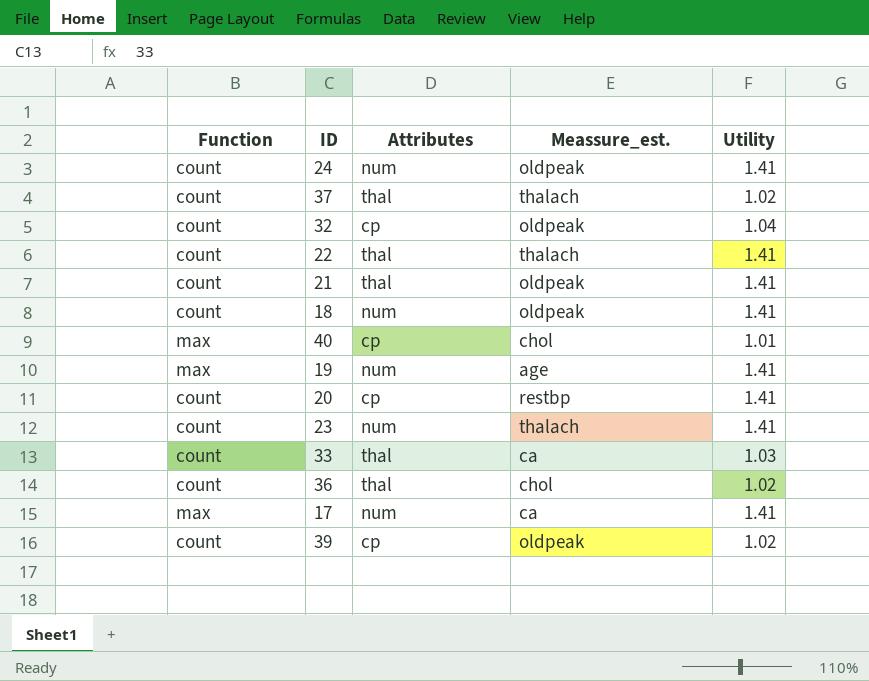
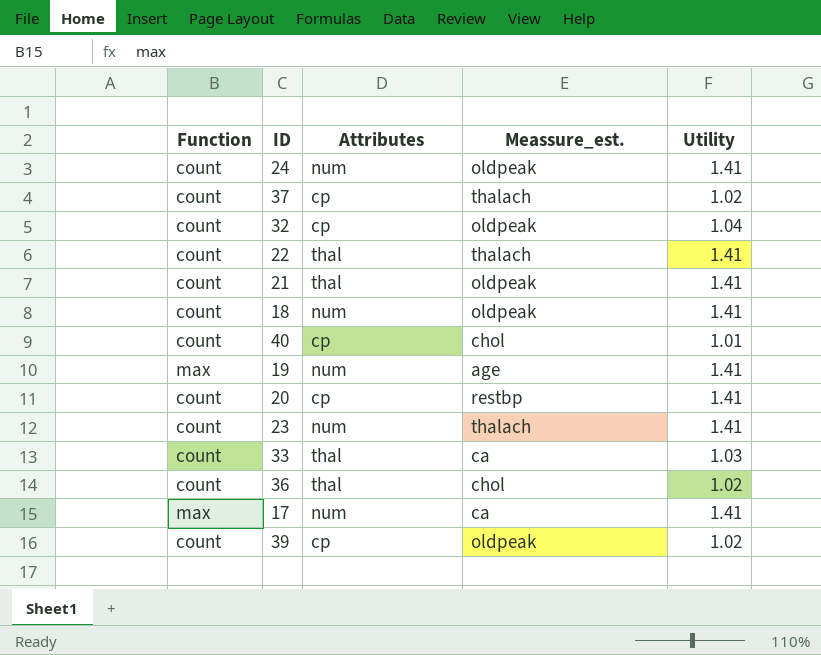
37 | Attributes: thal -> cp
40 | Function: max -> count

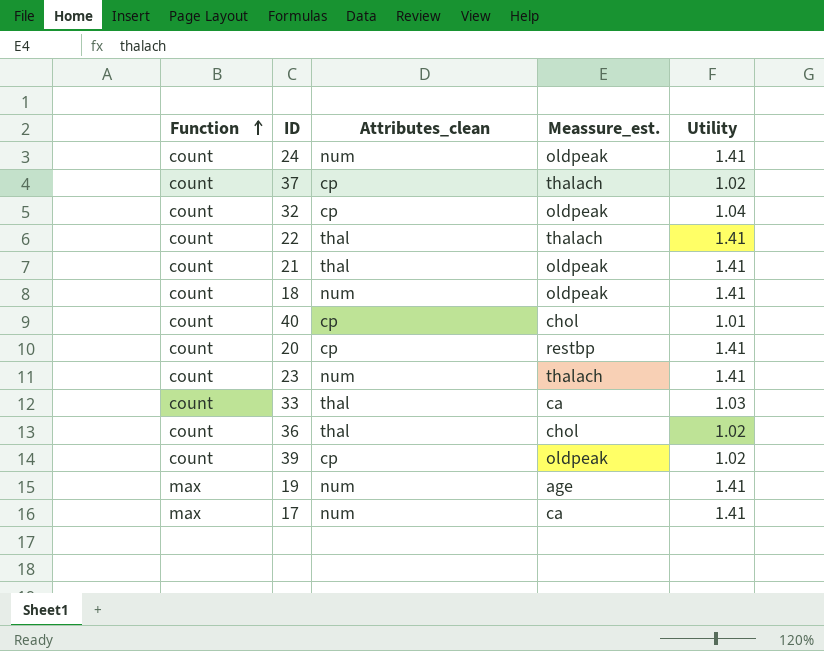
row order: none -> Function ascending
column name: Attributes -> Attributes_clean

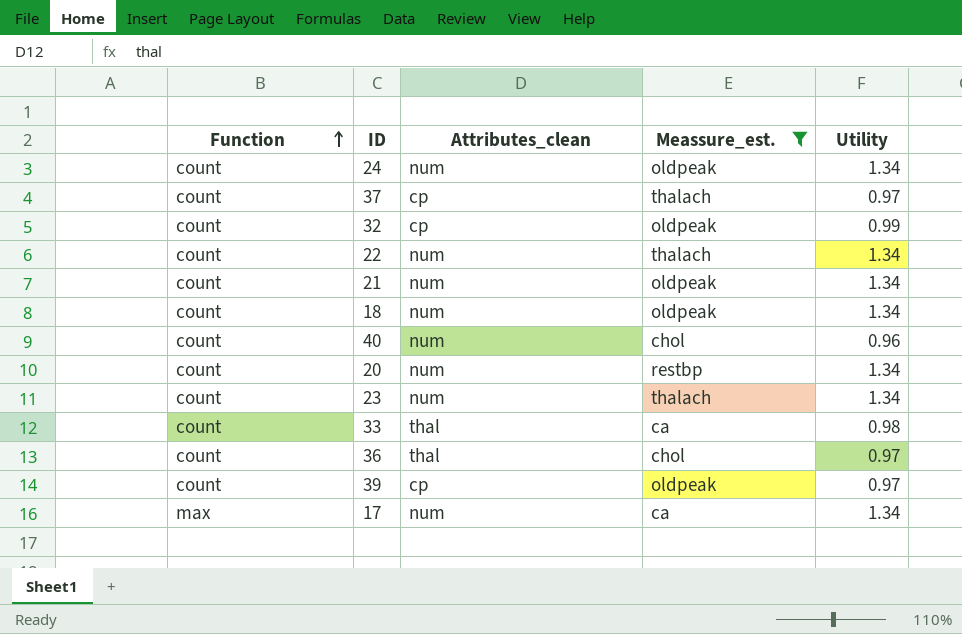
filter: none -> Meassure_est. != age
24 | Utility: 1.41 -> 1.34
37 | Utility: 1.02 -> 0.97
32 | Utility: 1.04 -> 0.99
22 | Attributes_clean: thal -> num
22 | Utility: 1.41 -> 1.34
21 | Attributes_clean: thal -> num
21 | Utility: 1.41 -> 1.34
18 | Utility: 1.41 -> 1.34
40 | Attributes_clean: cp -> num
40 | Utility: 1.01 -> 0.96
20 | Attributes_clean: cp -> num
20 | Utility: 1.41 -> 1.34
23 | Utility: 1.41 -> 1.34
33 | Utility: 1.03 -> 0.98
36 | Utility: 1.02 -> 0.97
39 | Utility: 1.02 -> 0.97
17 | Utility: 1.41 -> 1.34

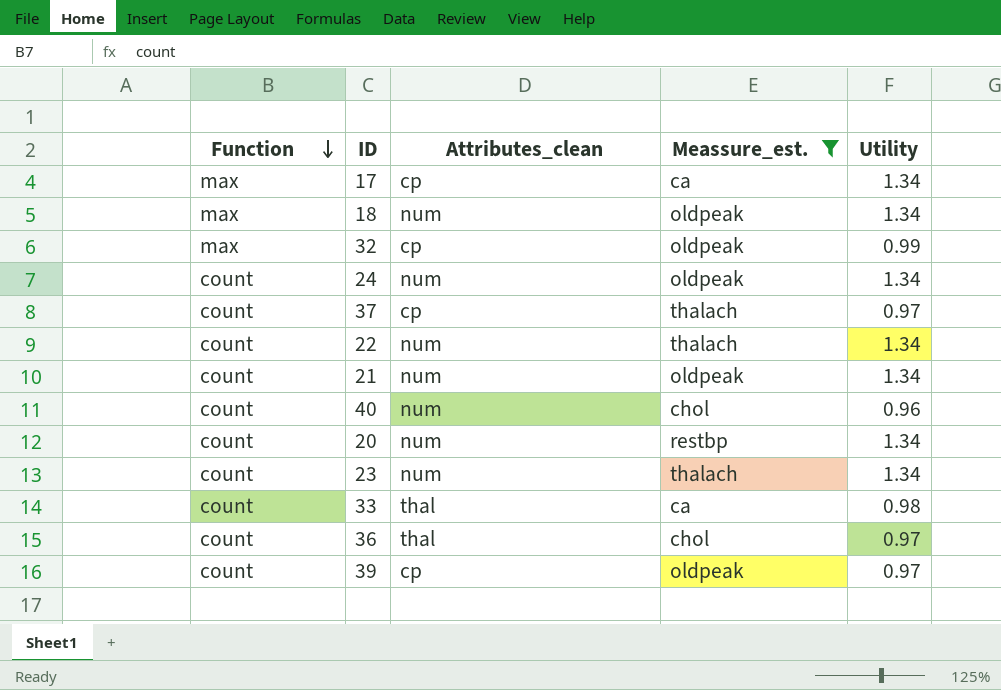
row order: Function ascending -> Function descending
17 | Attributes_clean: num -> cp
18 | Function: count -> max
32 | Function: count -> max

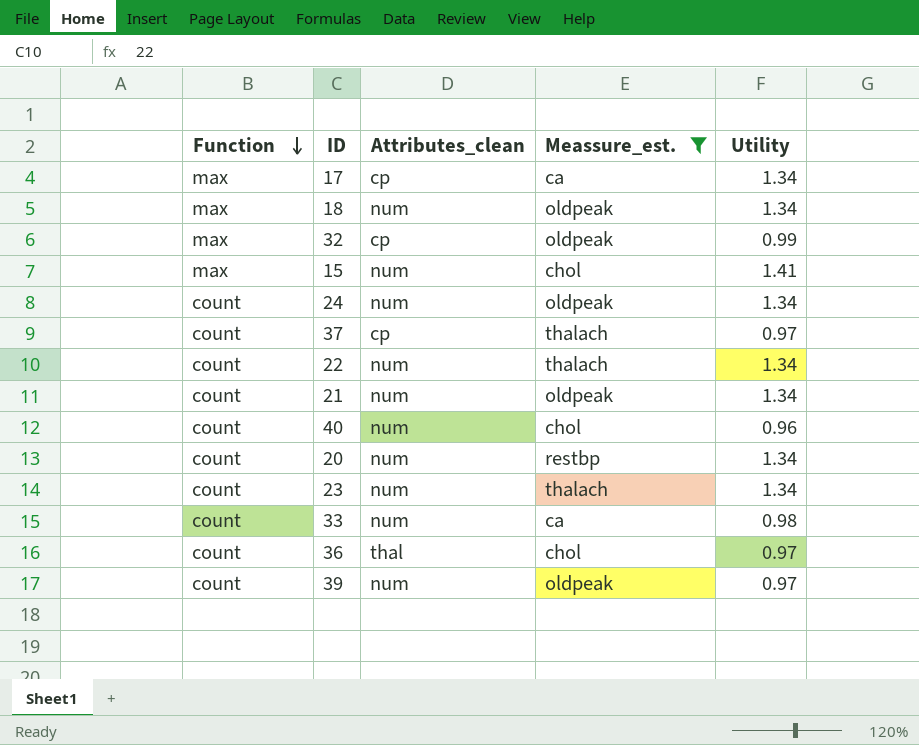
row 15: none -> max | num | chol | 1.41
33 | Attributes_clean: thal -> num
39 | Attributes_clean: cp -> num

